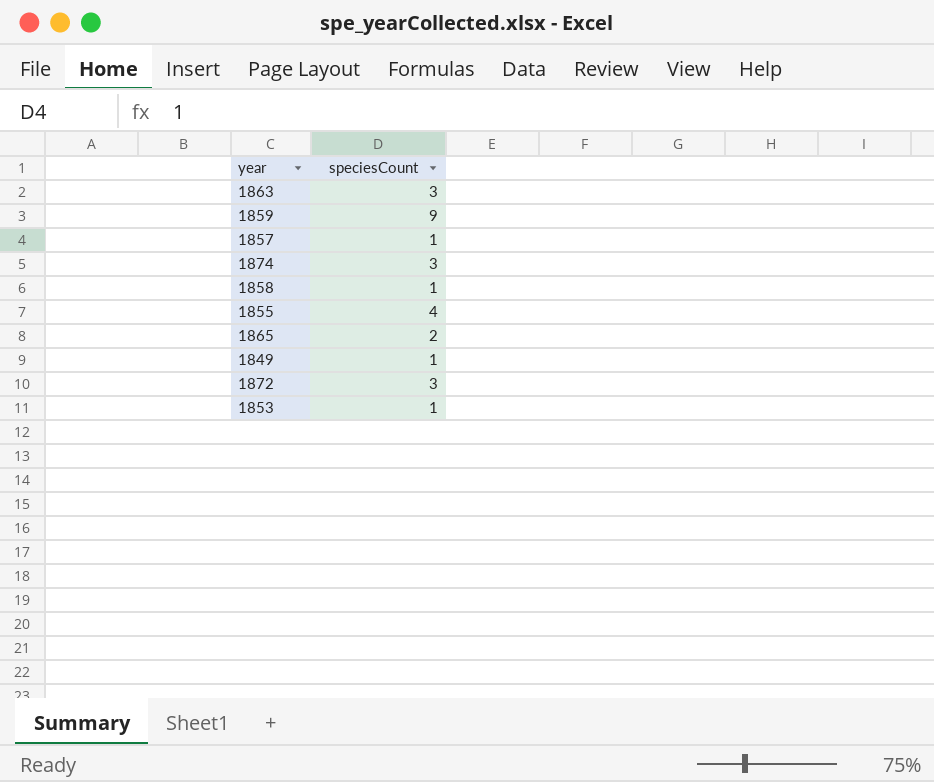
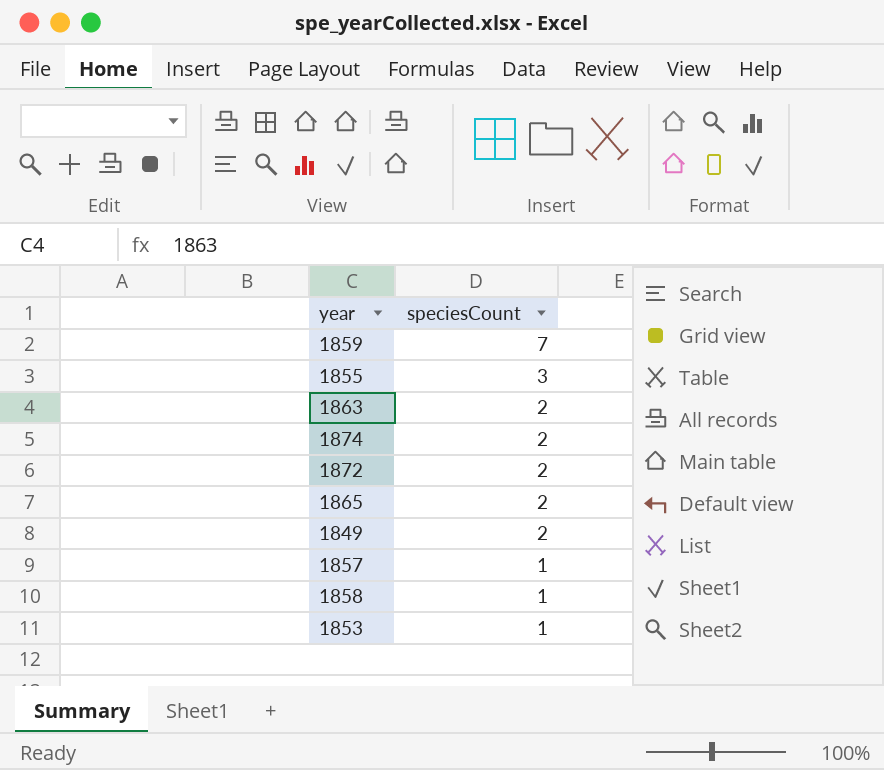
row order: none -> speciesCount descending
1859 | speciesCount: 9 -> 7
1855 | speciesCount: 4 -> 3
1863 | speciesCount: 3 -> 2
1874 | speciesCount: 3 -> 2
1872 | speciesCount: 3 -> 2
1849 | speciesCount: 1 -> 2

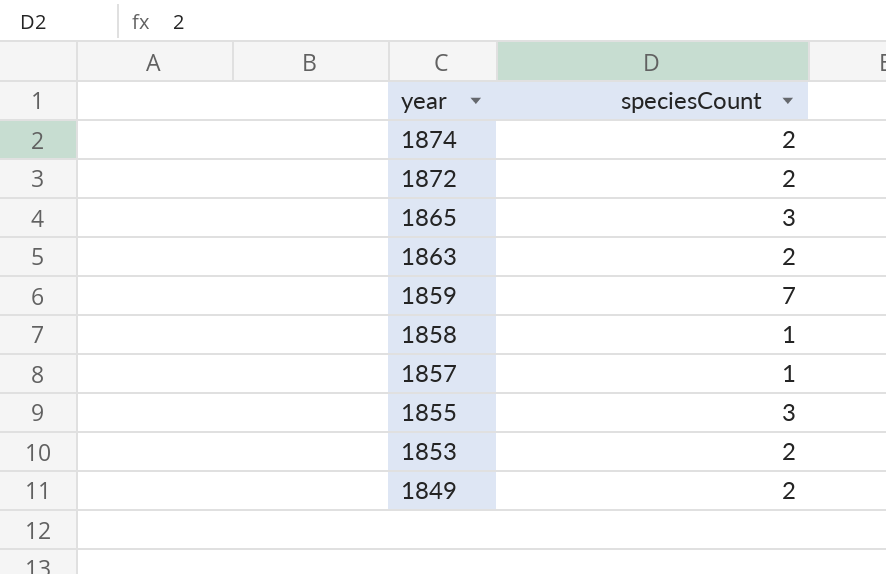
row order: speciesCount descending -> year descending
1865 | speciesCount: 2 -> 3
1853 | speciesCount: 1 -> 2

